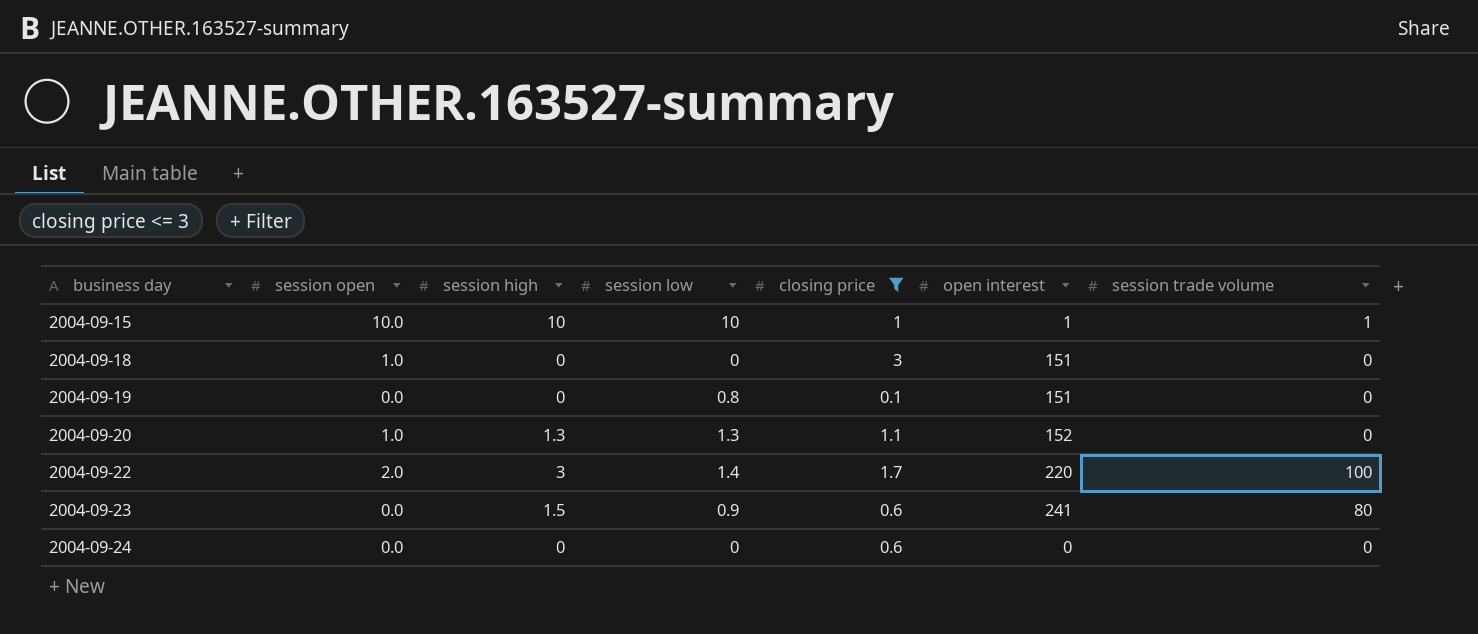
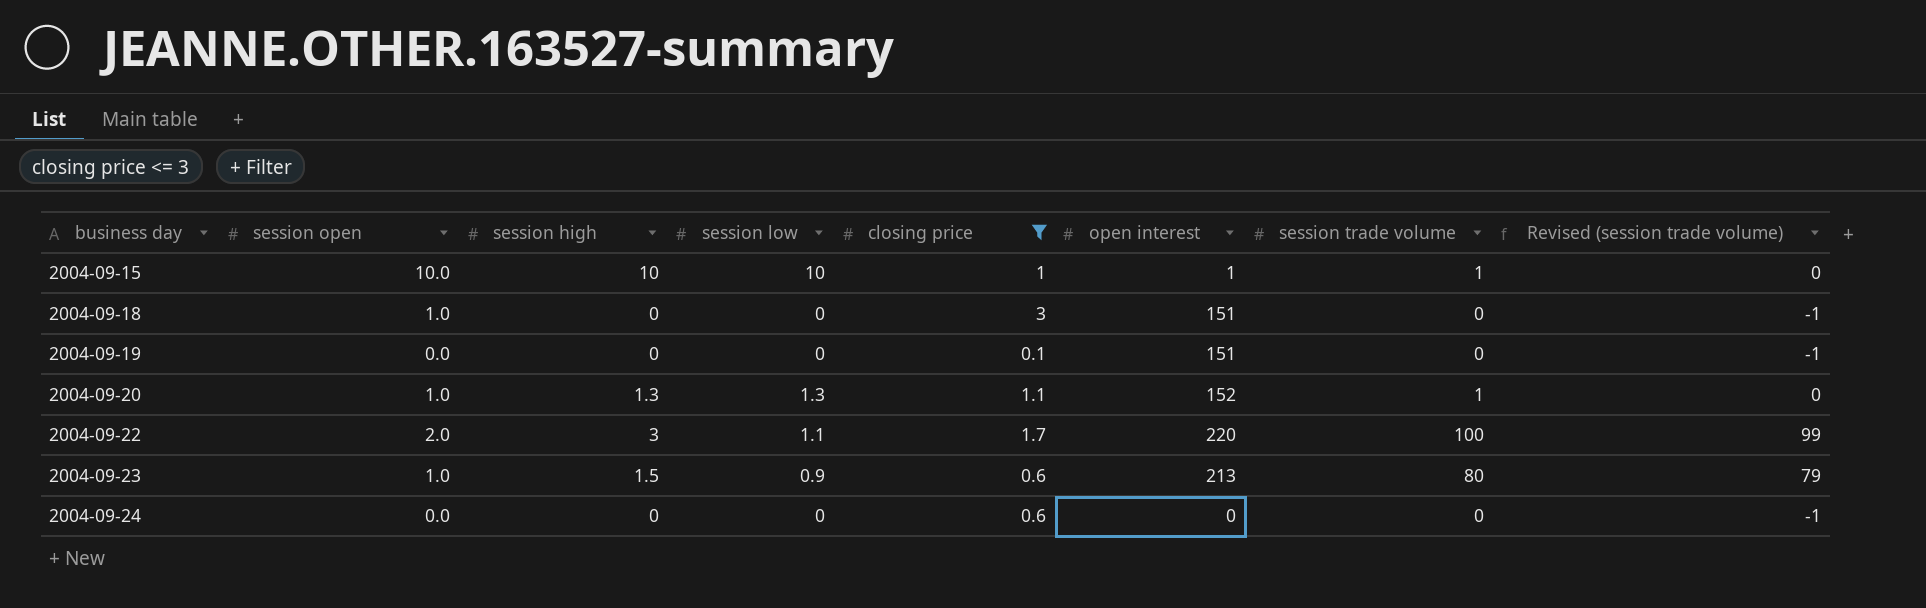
column Revised (session trade volume) | formula: none -> [session trade volume] - 1
2004-09-19 | session low: 0.8 -> 0
2004-09-20 | session trade volume: 0 -> 1
2004-09-22 | session low: 1.4 -> 1.1
2004-09-23 | session open: 0.0 -> 1.0
2004-09-23 | open interest: 241 -> 213

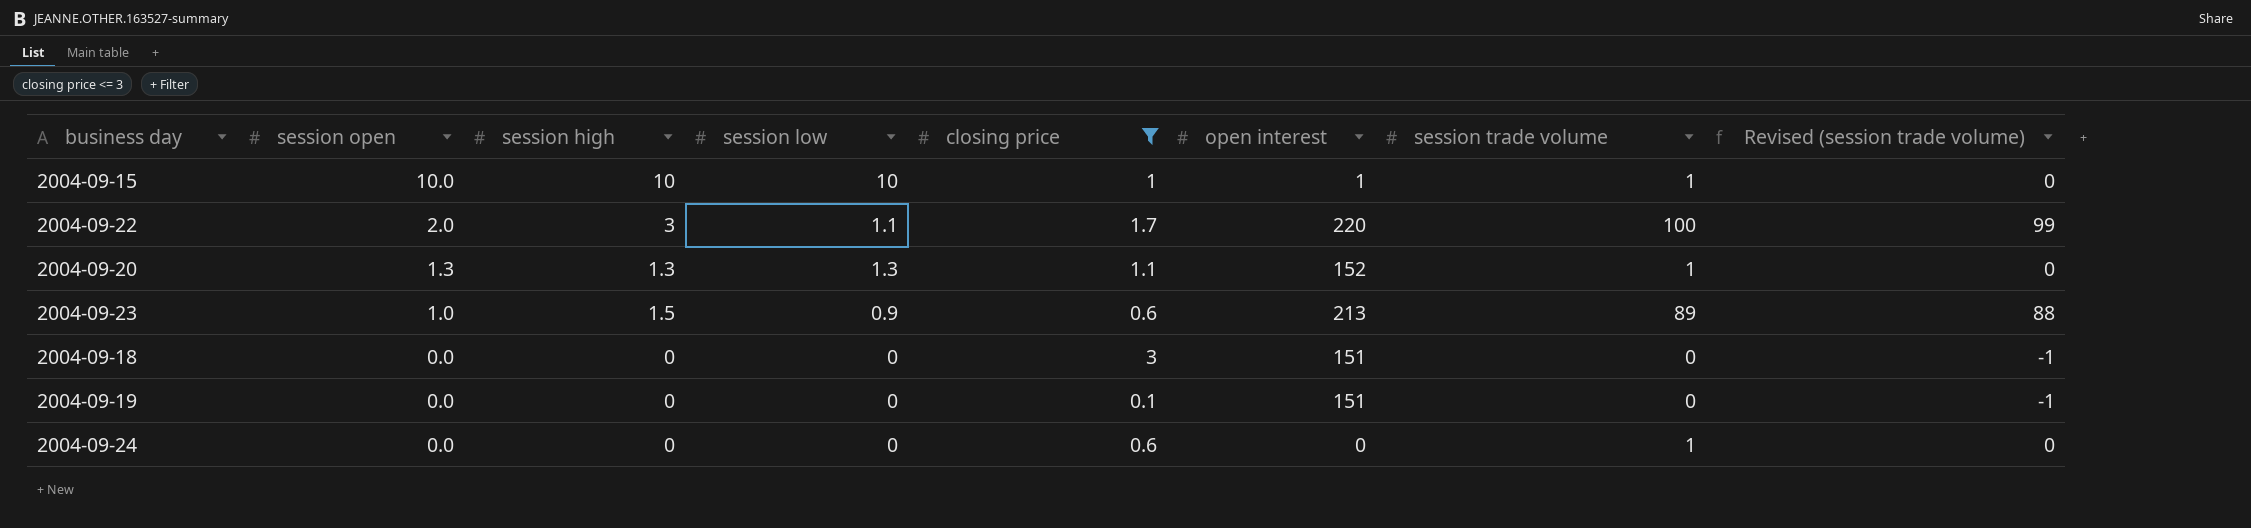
row order: business day ascending -> session open descending
2004-09-20 | session open: 1.0 -> 1.3
2004-09-23 | session trade volume: 80 -> 89
2004-09-23 | Revised (session trade volume): 79 -> 88
2004-09-18 | session open: 1.0 -> 0.0
2004-09-24 | session trade volume: 0 -> 1
2004-09-24 | Revised (session trade volume): -1 -> 0

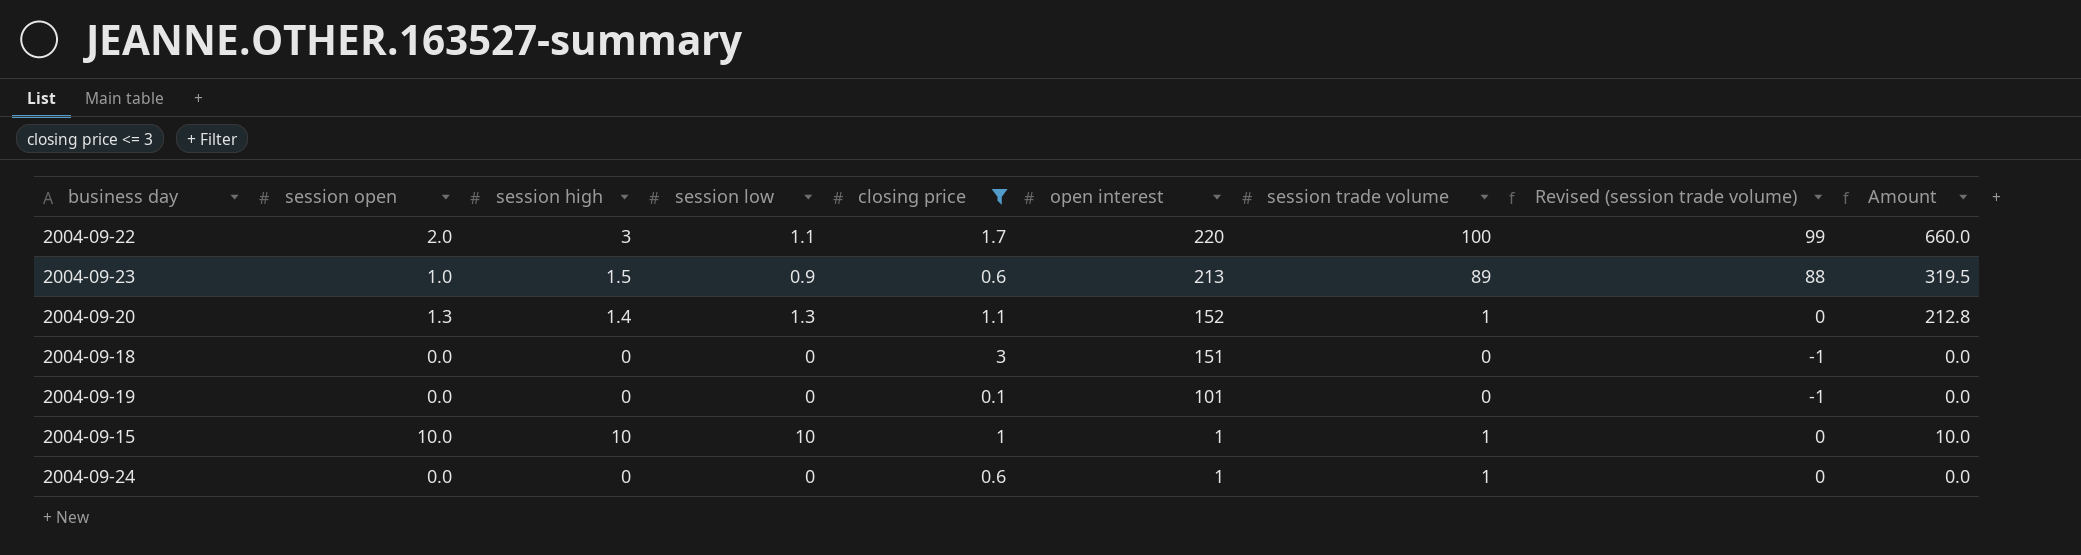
row order: session open descending -> open interest descending
column Amount | formula: none -> [session high] * [open interest]
2004-09-20 | session high: 1.3 -> 1.4
2004-09-19 | open interest: 151 -> 101
2004-09-24 | open interest: 0 -> 1

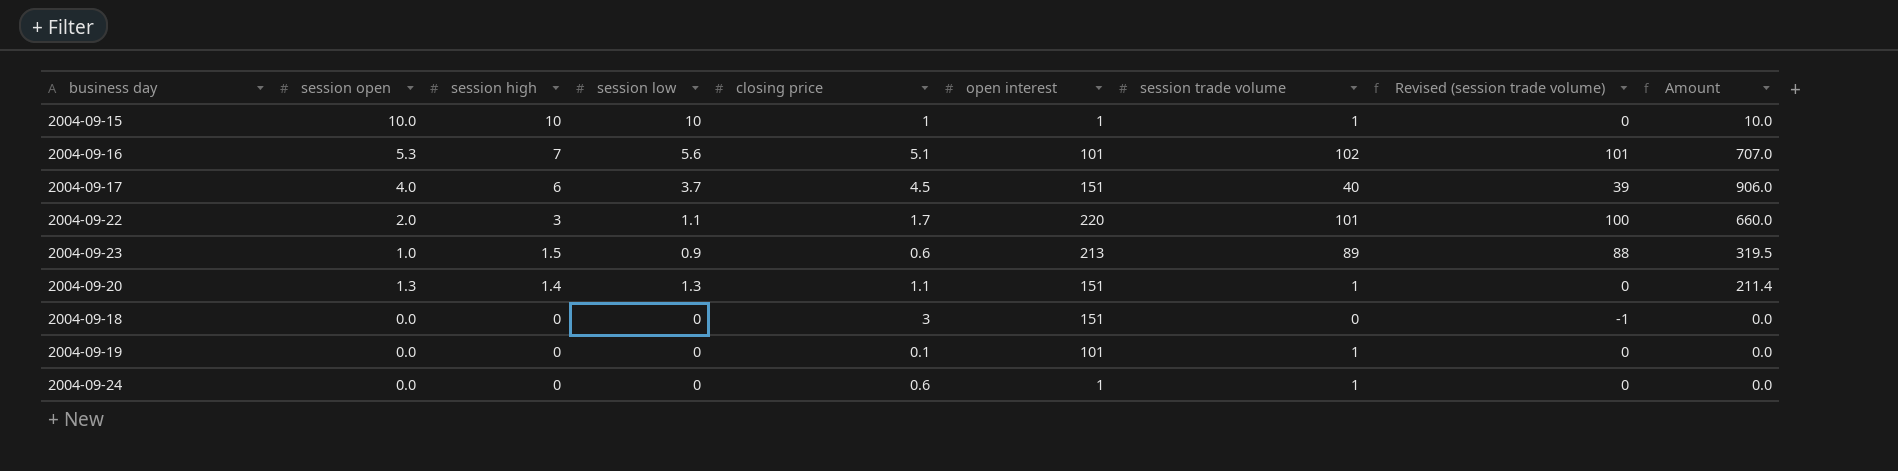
filter: closing price <= 3 -> none
row order: open interest descending -> session high descending
2004-09-22 | session trade volume: 100 -> 101
2004-09-22 | Revised (session trade volume): 99 -> 100
2004-09-20 | open interest: 152 -> 151
2004-09-20 | Amount: 212.8 -> 211.4
2004-09-19 | session trade volume: 0 -> 1
2004-09-19 | Revised (session trade volume): -1 -> 0

